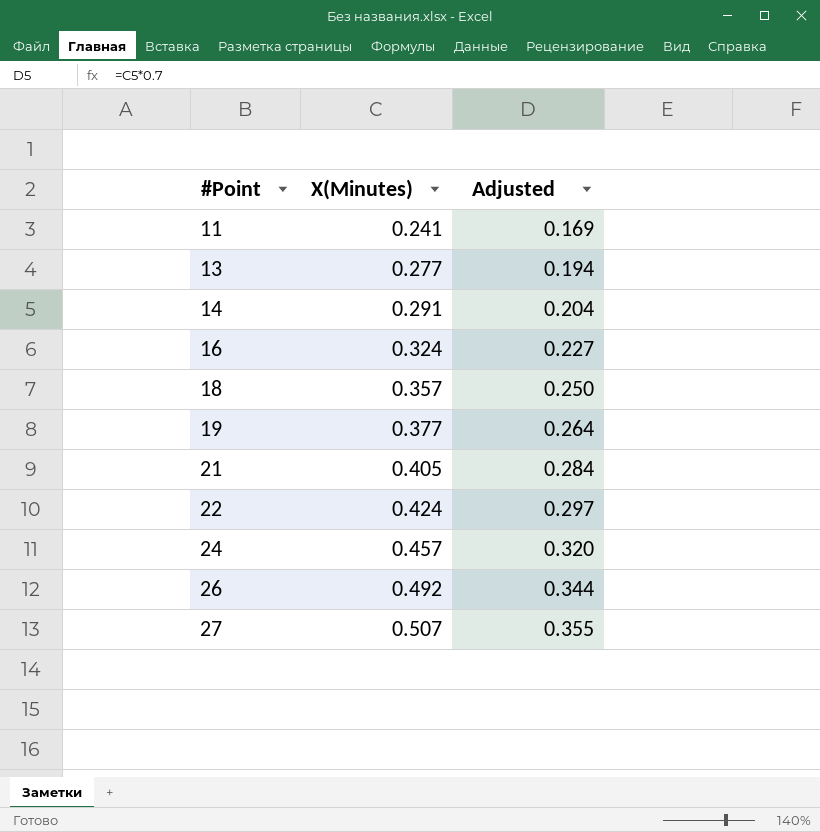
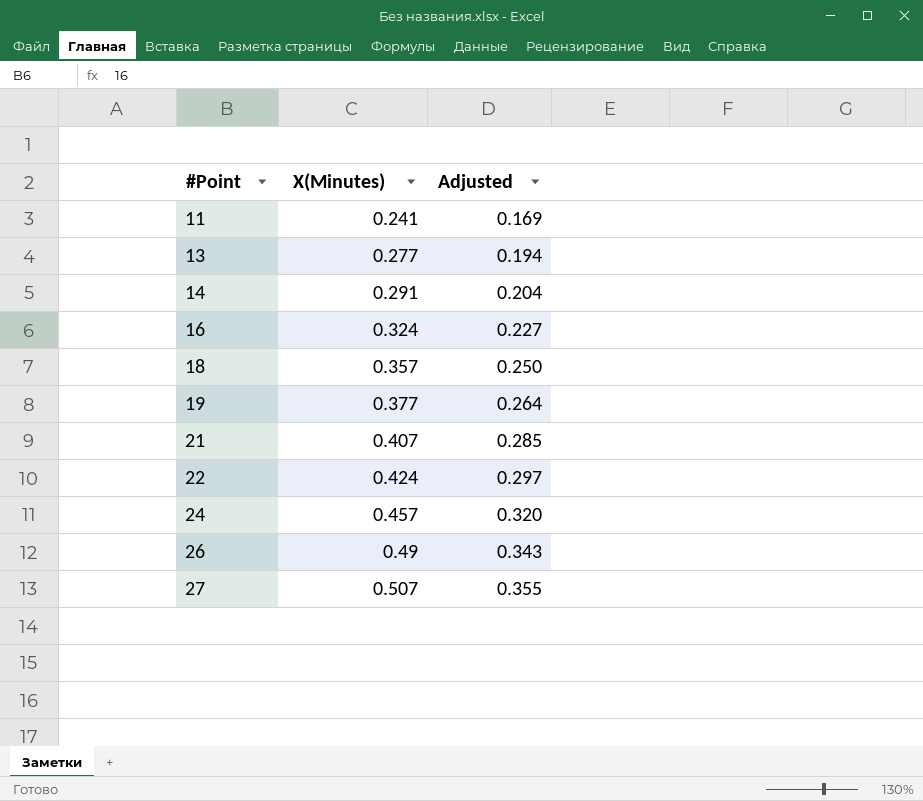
21 | X(Minutes): 0.405 -> 0.407
21 | Adjusted: 0.284 -> 0.285
26 | X(Minutes): 0.492 -> 0.49
26 | Adjusted: 0.344 -> 0.343

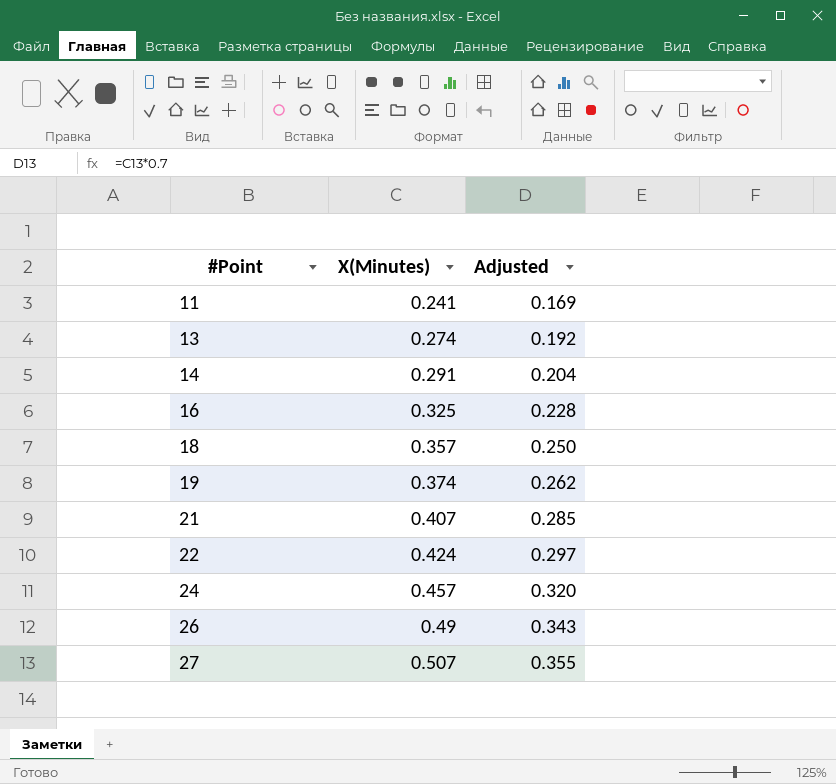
13 | X(Minutes): 0.277 -> 0.274
13 | Adjusted: 0.194 -> 0.192
16 | X(Minutes): 0.324 -> 0.325
16 | Adjusted: 0.227 -> 0.228
19 | X(Minutes): 0.377 -> 0.374
19 | Adjusted: 0.264 -> 0.262

